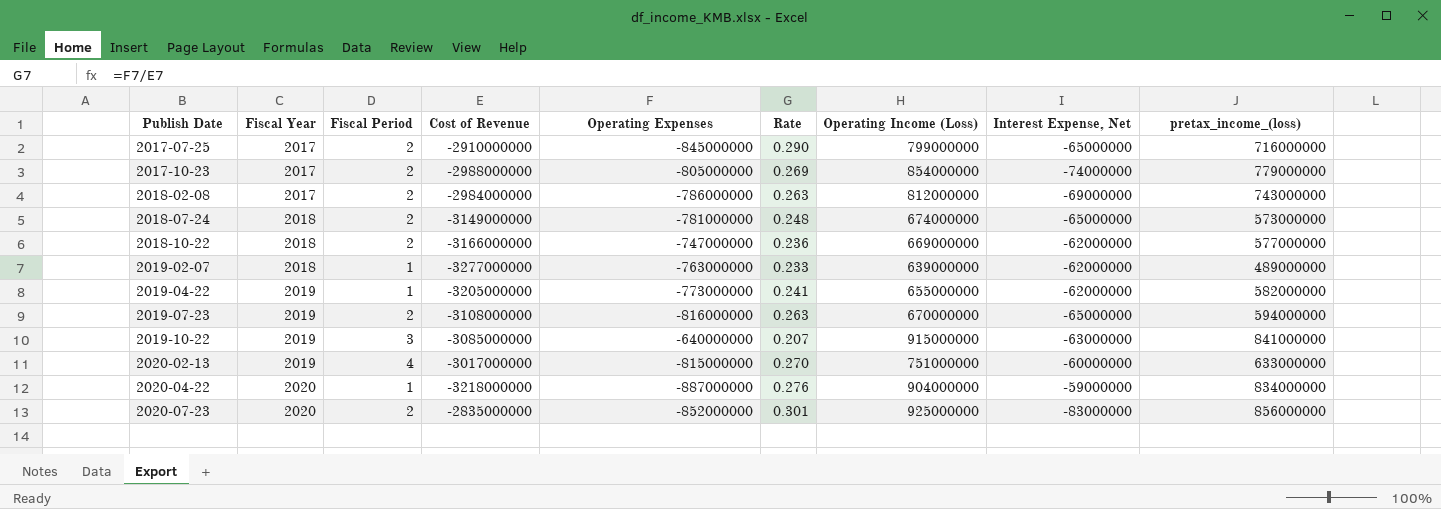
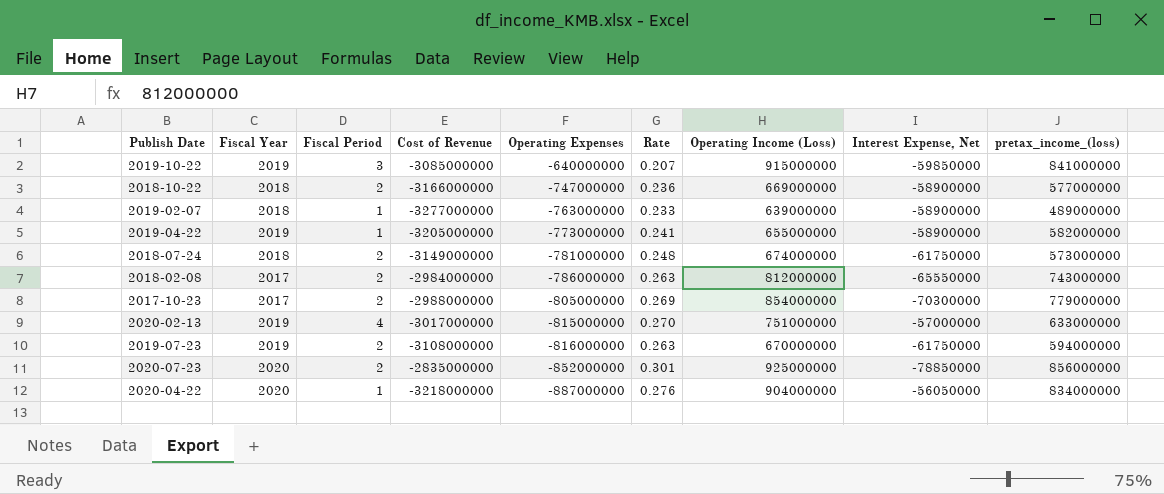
row order: Publish Date ascending -> Operating Expenses descending
row 2017-07-25: 2017 | 2 | -2910000000 | -845000000 | 0.290 | 799000000 | -65000000 | 716000000 -> none
2019-10-22 | Interest Expense, Net: -63000000 -> -59850000
2018-10-22 | Interest Expense, Net: -62000000 -> -58900000
2019-02-07 | Interest Expense, Net: -62000000 -> -58900000
2019-04-22 | Interest Expense, Net: -62000000 -> -58900000
2018-07-24 | Interest Expense, Net: -65000000 -> -61750000
2018-02-08 | Interest Expense, Net: -69000000 -> -65550000
2017-10-23 | Interest Expense, Net: -74000000 -> -70300000
2020-02-13 | Interest Expense, Net: -60000000 -> -57000000
2019-07-23 | Interest Expense, Net: -65000000 -> -61750000
2020-07-23 | Interest Expense, Net: -83000000 -> -78850000
2020-04-22 | Interest Expense, Net: -59000000 -> -56050000

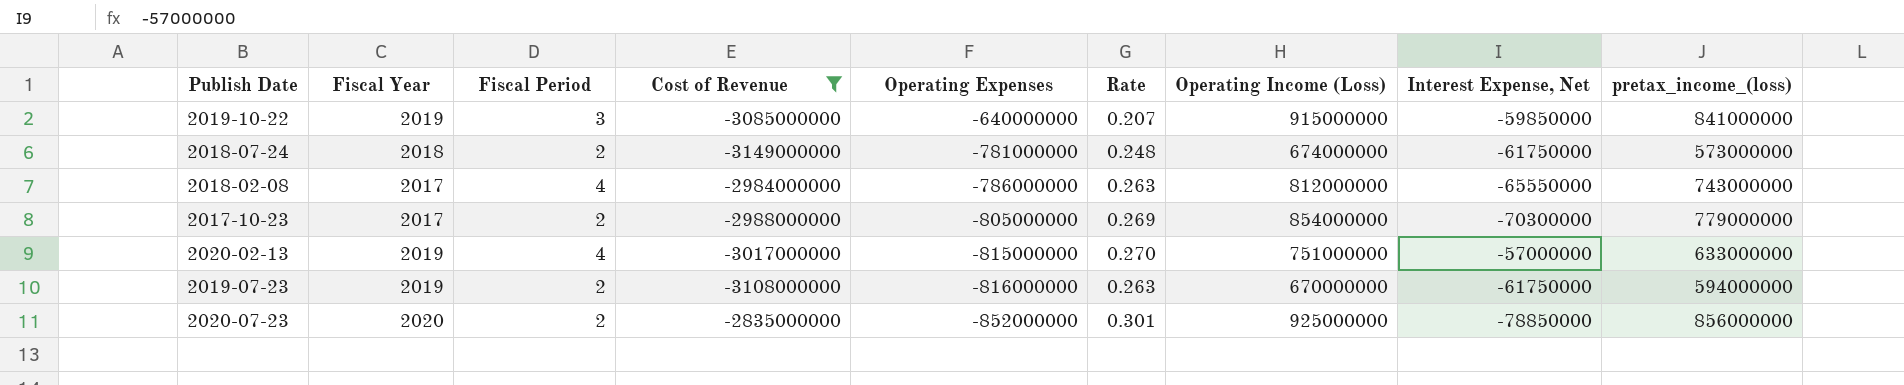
filter: none -> Cost of Revenue >= -3149000000
2018-02-08 | Fiscal Period: 2 -> 4

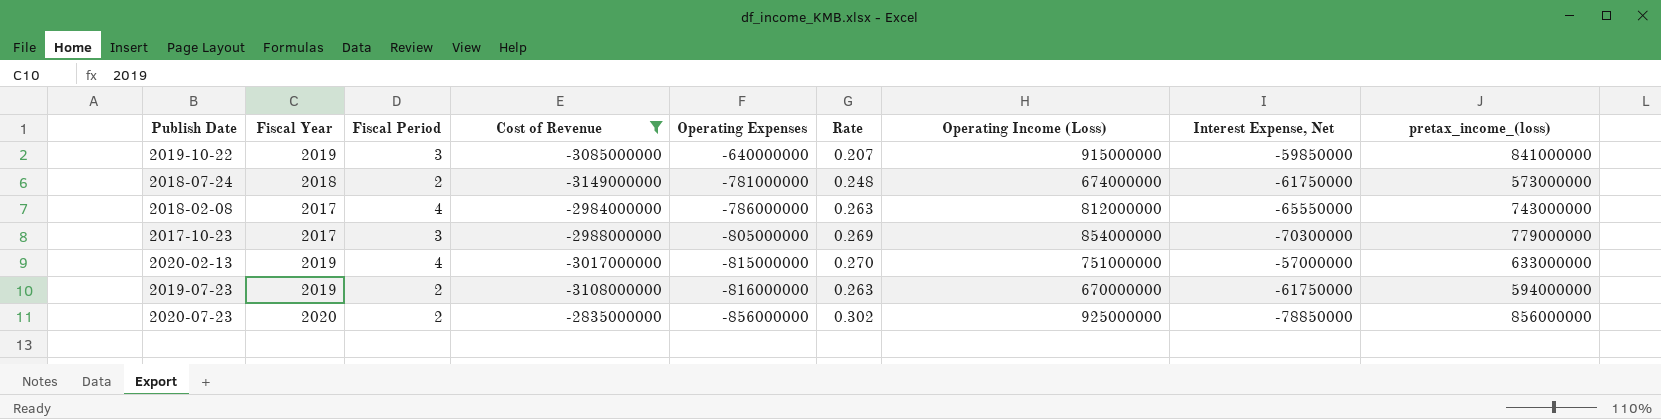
2017-10-23 | Fiscal Period: 2 -> 3
2020-07-23 | Operating Expenses: -852000000 -> -856000000
2020-07-23 | Rate: 0.301 -> 0.302

